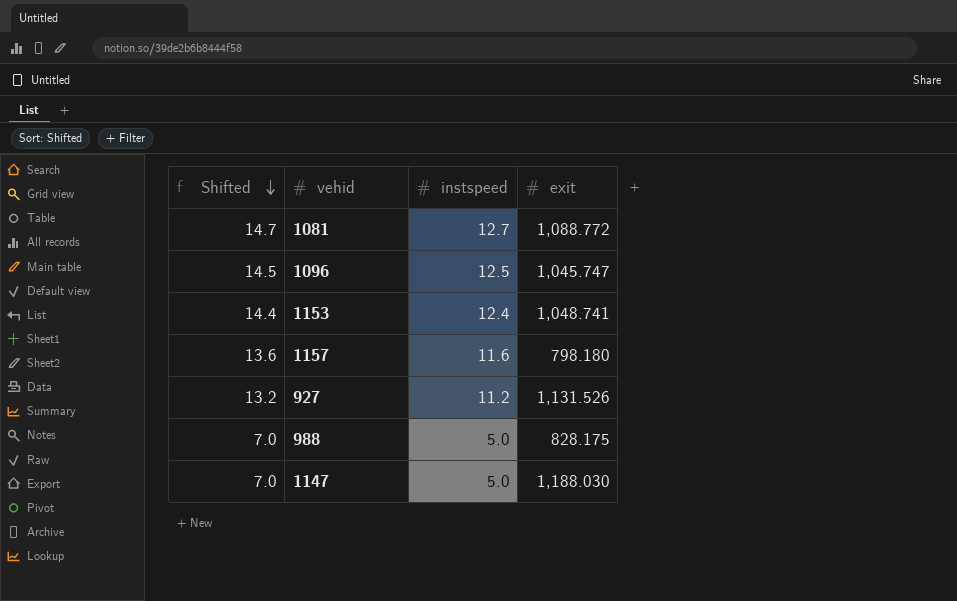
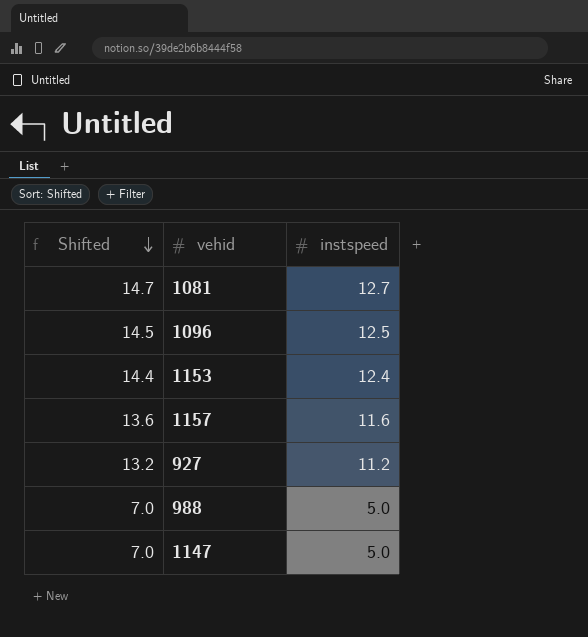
column exit | position: 4 -> none

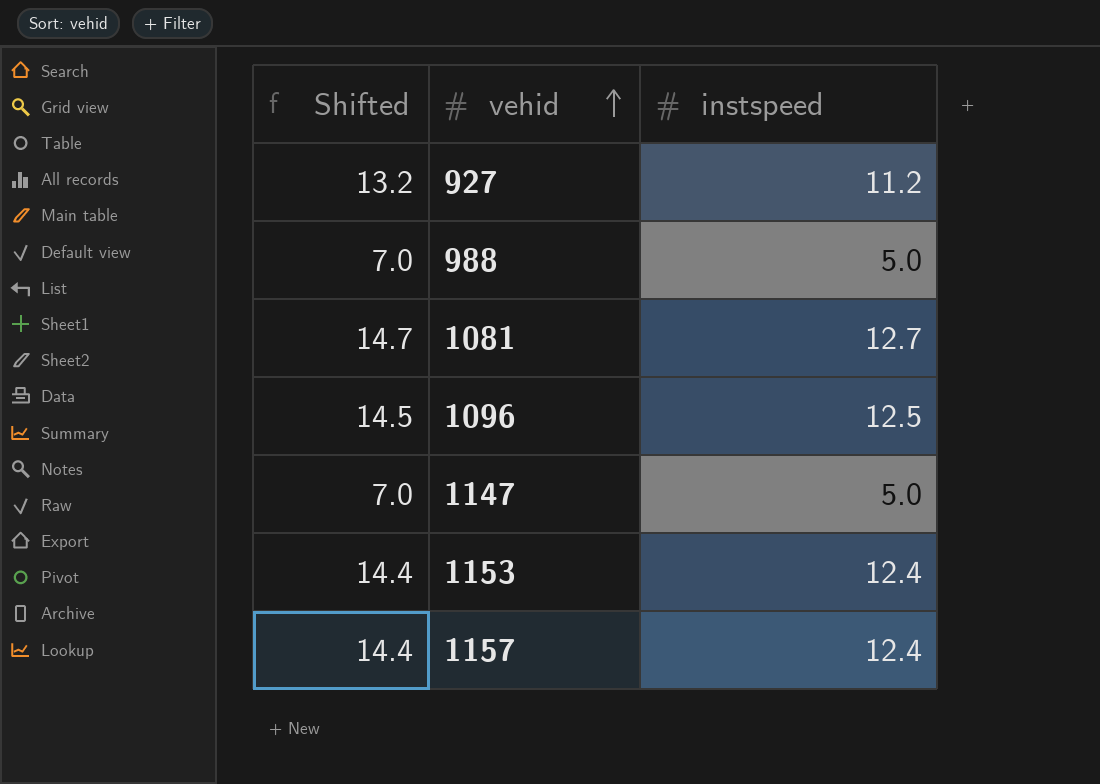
row order: Shifted descending -> vehid ascending
1157 | Shifted: 13.6 -> 14.4
1157 | instspeed: 11.6 -> 12.4

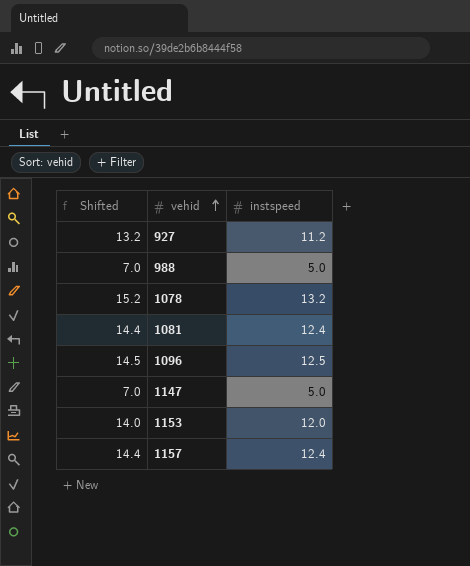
row 1078: none -> 15.2 | 13.2
1081 | Shifted: 14.7 -> 14.4
1081 | instspeed: 12.7 -> 12.4
1153 | Shifted: 14.4 -> 14.0
1153 | instspeed: 12.4 -> 12.0

